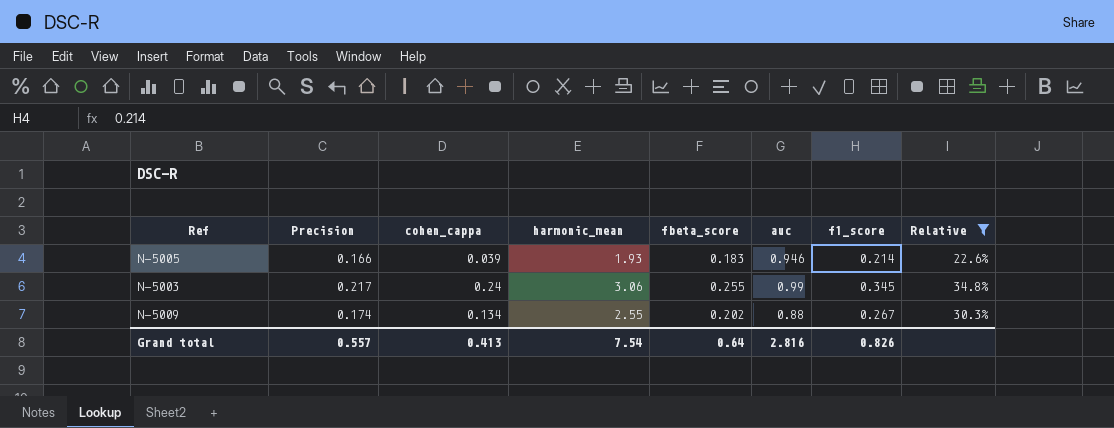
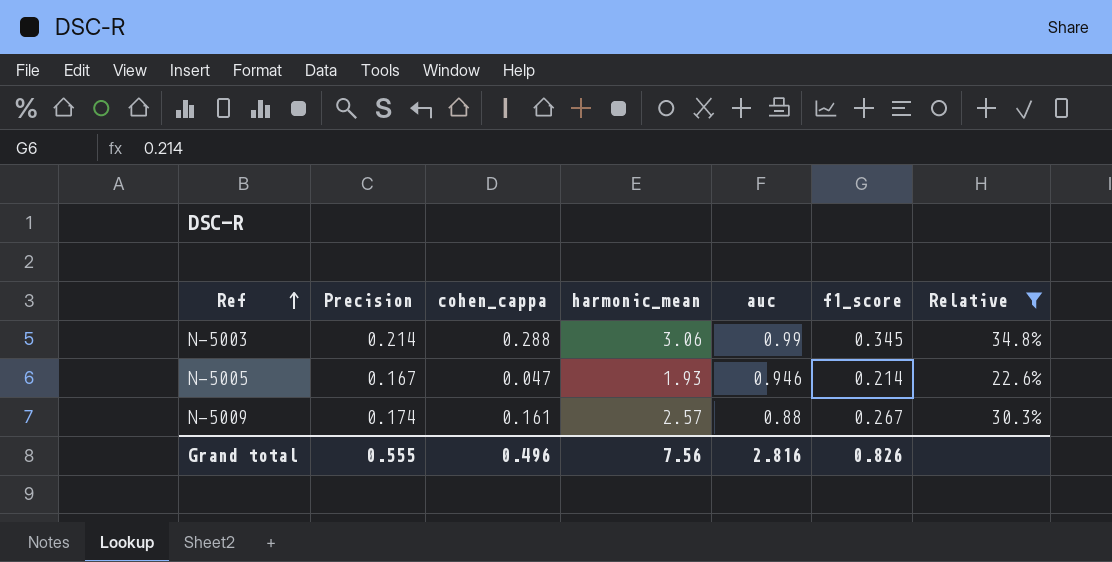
row order: none -> Ref ascending
column fbeta_score | position: 5 -> none
N-5003 | Precision: 0.217 -> 0.214
N-5003 | cohen_cappa: 0.24 -> 0.288
N-5005 | Precision: 0.166 -> 0.167
N-5005 | cohen_cappa: 0.039 -> 0.047
N-5009 | cohen_cappa: 0.134 -> 0.161
N-5009 | harmonic_mean: 2.55 -> 2.57
Grand total | Precision: 0.557 -> 0.555
Grand total | cohen_cappa: 0.413 -> 0.496
Grand total | harmonic_mean: 7.54 -> 7.56

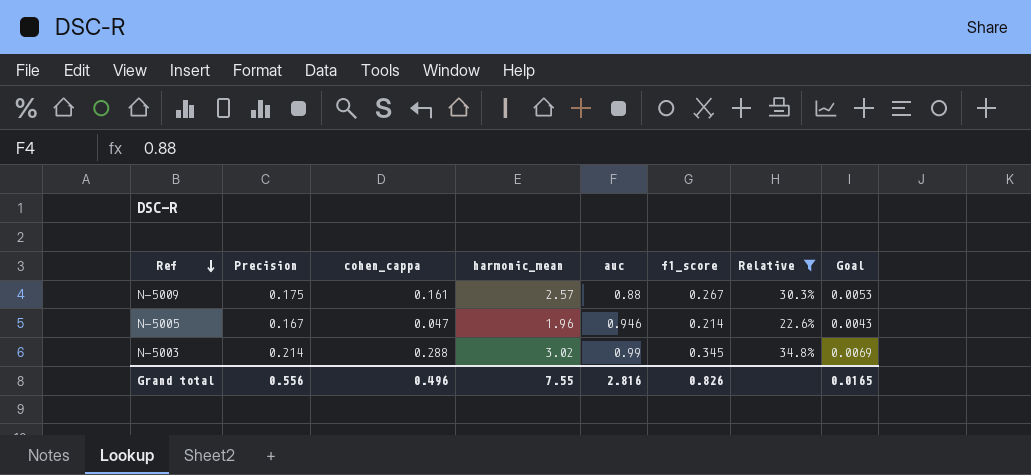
row order: Ref ascending -> Ref descending
column Goal | formula: none -> [f1_score] * 0.02
N-5009 | Precision: 0.174 -> 0.175
N-5005 | harmonic_mean: 1.93 -> 1.96
N-5003 | harmonic_mean: 3.06 -> 3.02
Grand total | Precision: 0.555 -> 0.556
Grand total | harmonic_mean: 7.56 -> 7.55

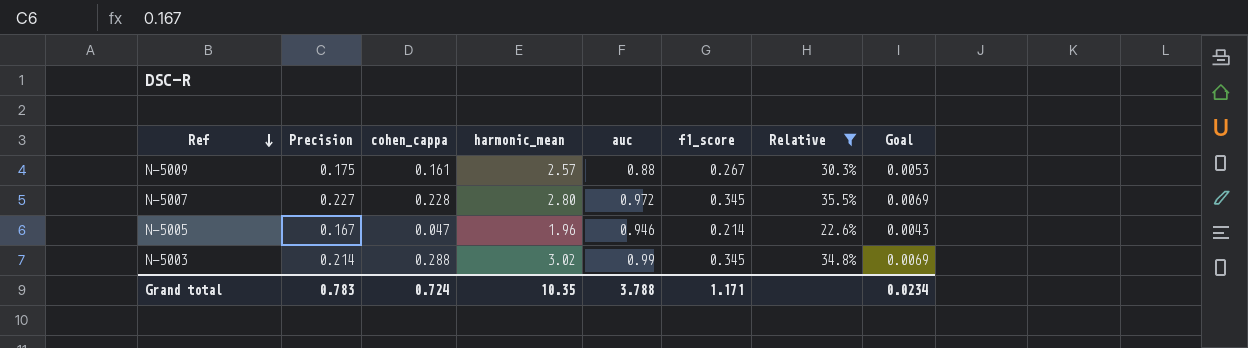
row N-5007: none -> 0.227 | 0.228 | 2.80 | 0.972 | 0.345 | 35.5% | 0.0069
Grand total | Precision: 0.556 -> 0.783
Grand total | cohen_cappa: 0.496 -> 0.724
Grand total | harmonic_mean: 7.55 -> 10.35
Grand total | auc: 2.816 -> 3.788
Grand total | f1_score: 0.826 -> 1.171
Grand total | Goal: 0.0165 -> 0.0234

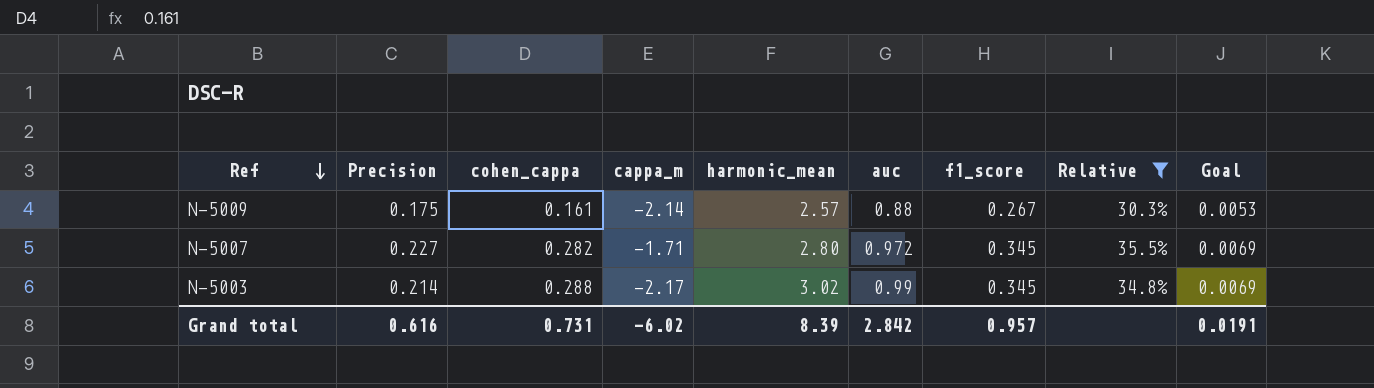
column cappa_m | position: none -> 4
row N-5005: 0.167 | 0.047 | 1.96 | 0.946 | 0.214 | 22.6% | 0.0043 -> none
N-5007 | cohen_cappa: 0.228 -> 0.282
Grand total | Precision: 0.783 -> 0.616
Grand total | cohen_cappa: 0.724 -> 0.731
Grand total | harmonic_mean: 10.35 -> 8.39
Grand total | auc: 3.788 -> 2.842
Grand total | f1_score: 1.171 -> 0.957
Grand total | Goal: 0.0234 -> 0.0191

